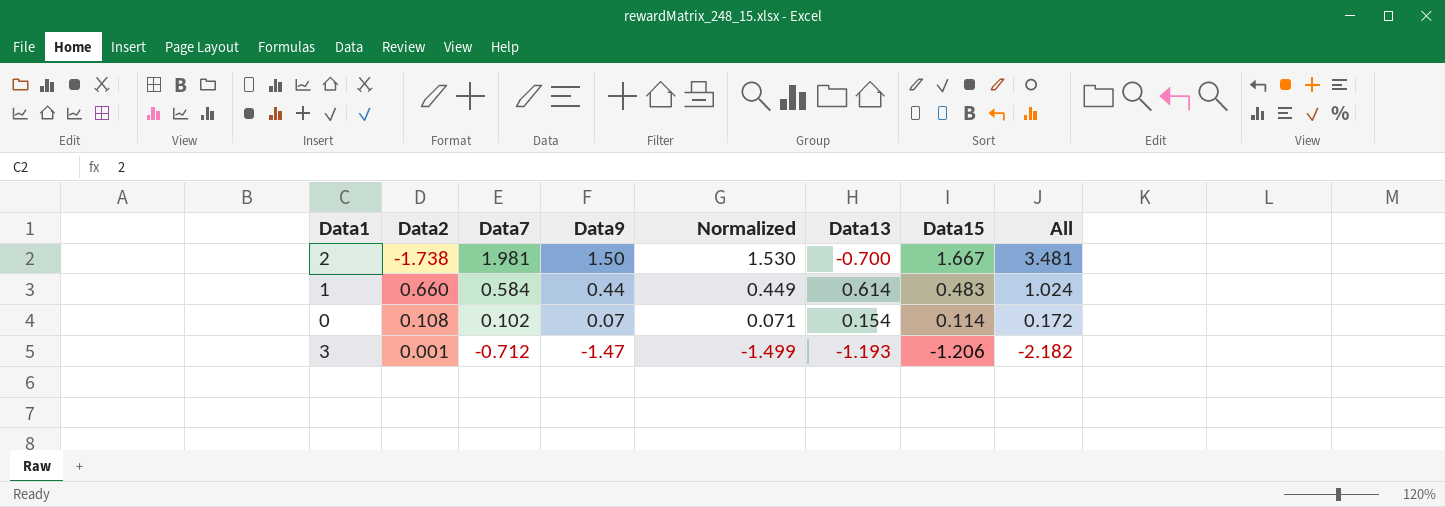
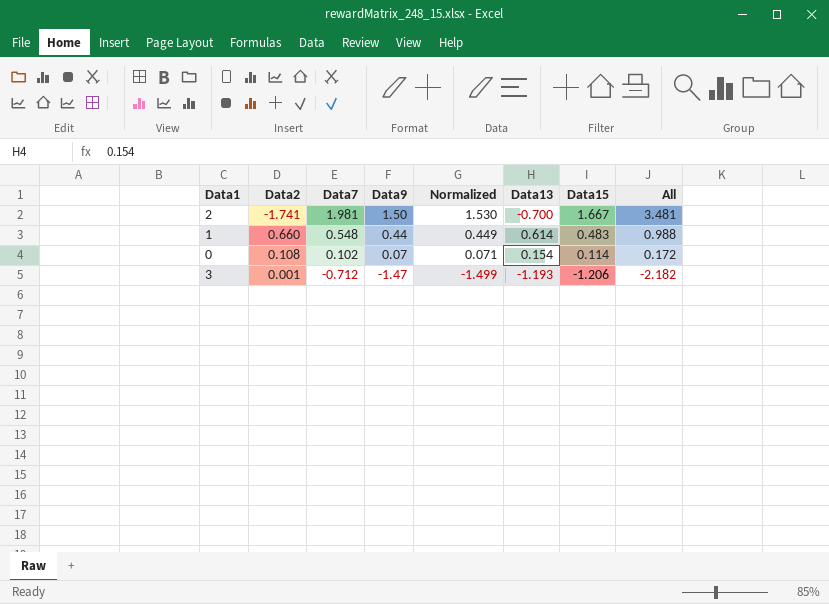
2 | Data2: -1.738 -> -1.741
1 | Data7: 0.584 -> 0.548
1 | All: 1.024 -> 0.988

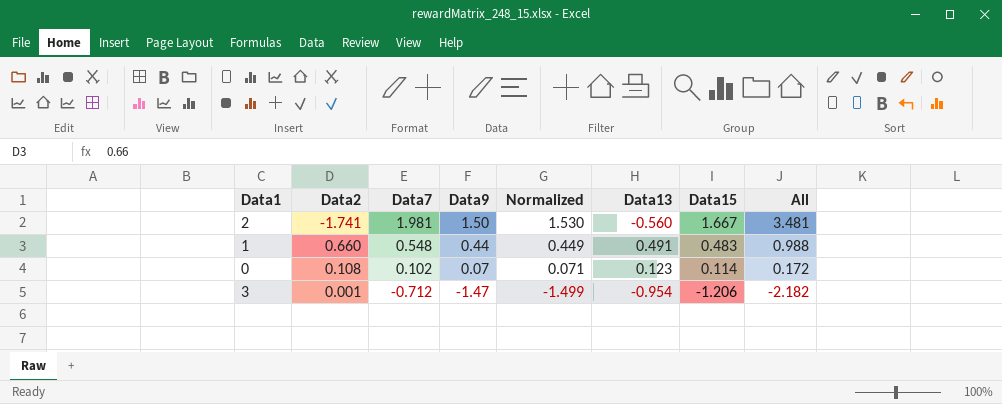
2 | Data13: -0.700 -> -0.560
1 | Data13: 0.614 -> 0.491
0 | Data13: 0.154 -> 0.123
3 | Data13: -1.193 -> -0.954

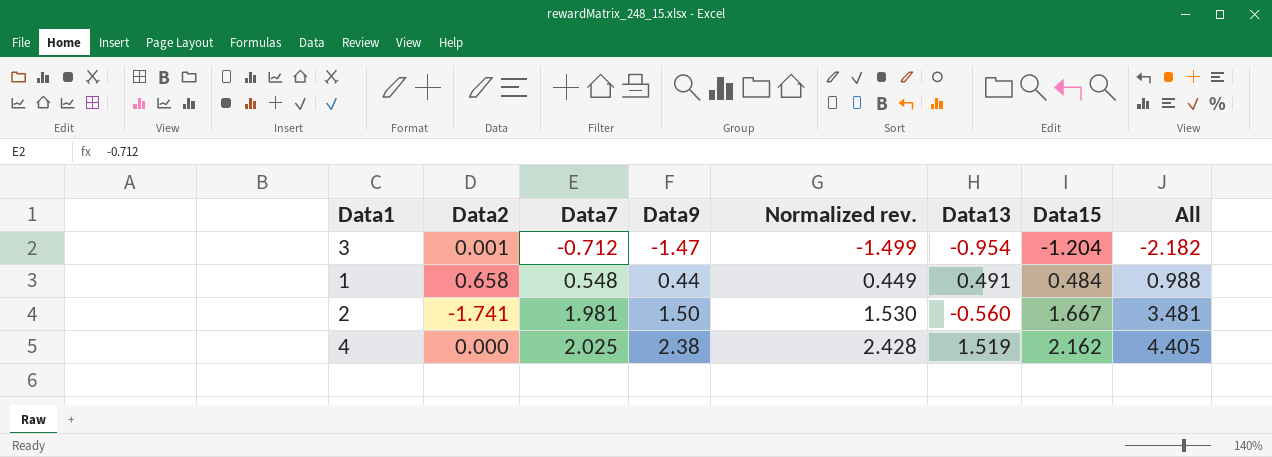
row order: Data7 descending -> Data7 ascending
column name: Normalized -> Normalized rev.
row 0: 0.108 | 0.102 | 0.07 | 0.071 | 0.123 | 0.114 | 0.172 -> none
3 | Data15: -1.206 -> -1.204
1 | Data2: 0.660 -> 0.658
1 | Data15: 0.483 -> 0.484
row 4: none -> 0.000 | 2.025 | 2.38 | 2.428 | 1.519 | 2.162 | 4.405

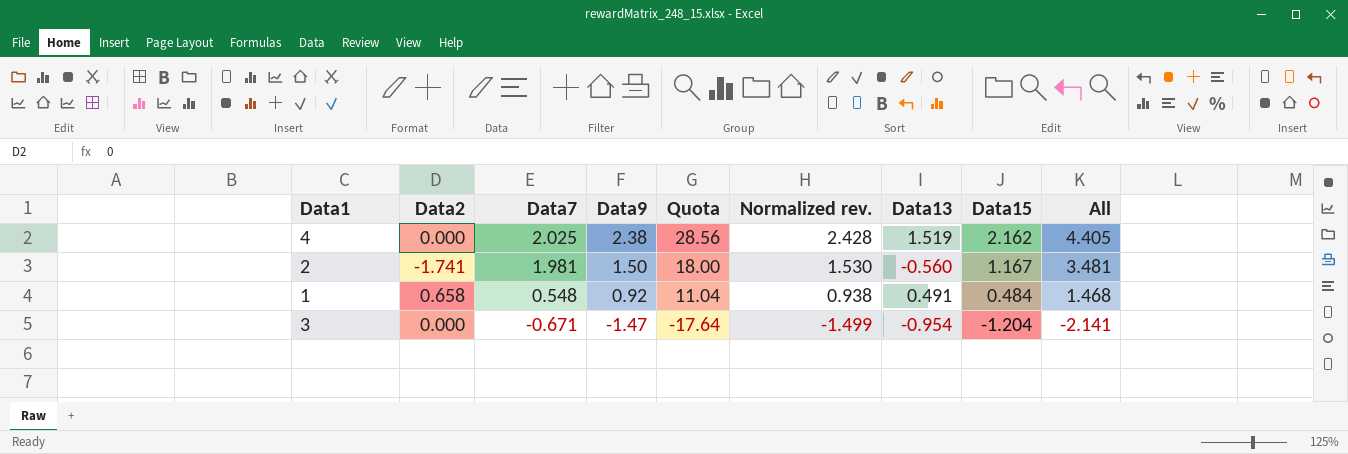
row order: Data7 ascending -> Data7 descending
column Quota | formula: none -> [Data9] * 12
2 | Data15: 1.667 -> 1.167
1 | Data9: 0.44 -> 0.92
1 | Normalized rev.: 0.449 -> 0.938
1 | All: 0.988 -> 1.468
3 | Data2: 0.001 -> 0.000
3 | Data7: -0.712 -> -0.671
3 | All: -2.182 -> -2.141

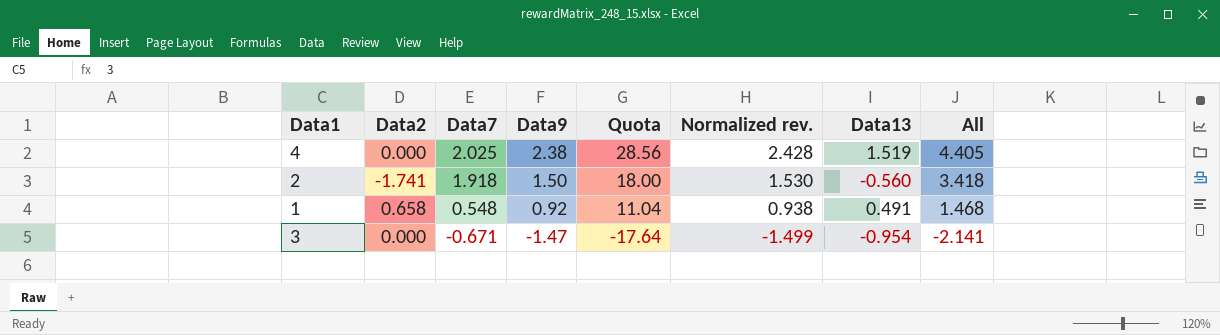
column Data15 | position: 8 -> none
2 | Data7: 1.981 -> 1.918
2 | All: 3.481 -> 3.418

